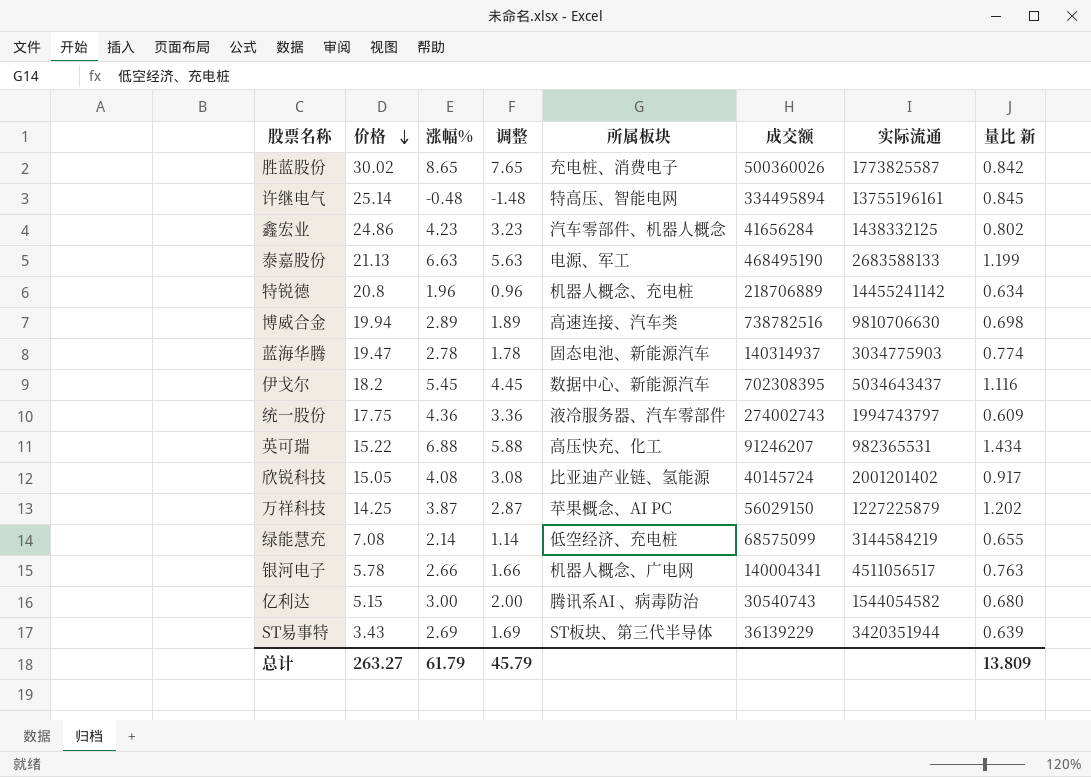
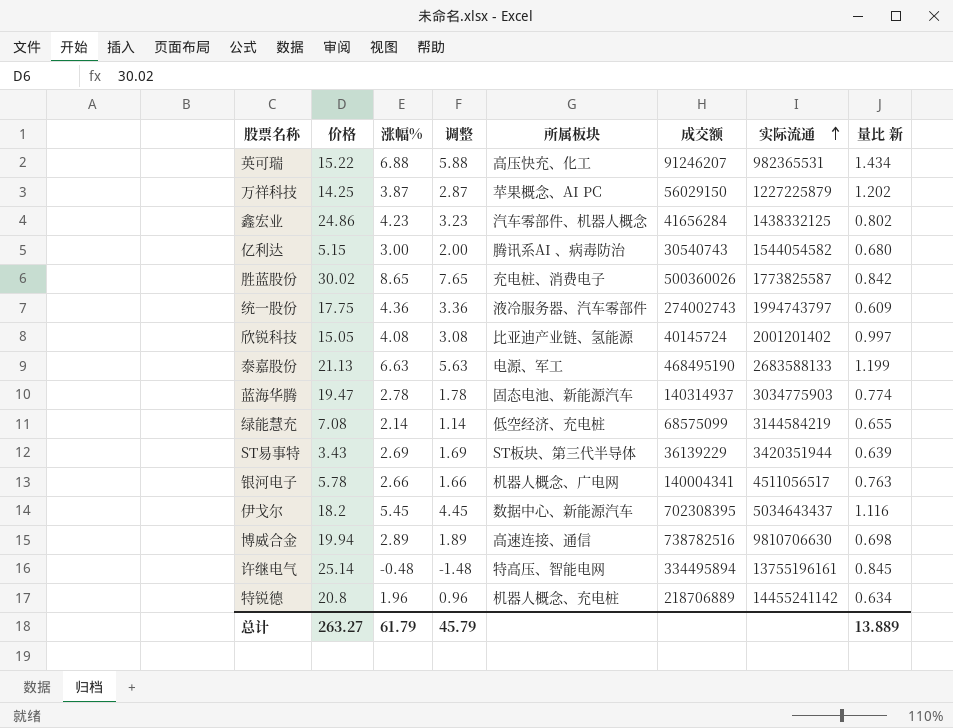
row order: 价格 descending -> 实际流通 ascending
欣锐科技 | 量比 新: 0.917 -> 0.997
博威合金 | 所属板块: 高速连接、汽车类 -> 高速连接、通信
总计 | 量比 新: 13.809 -> 13.889

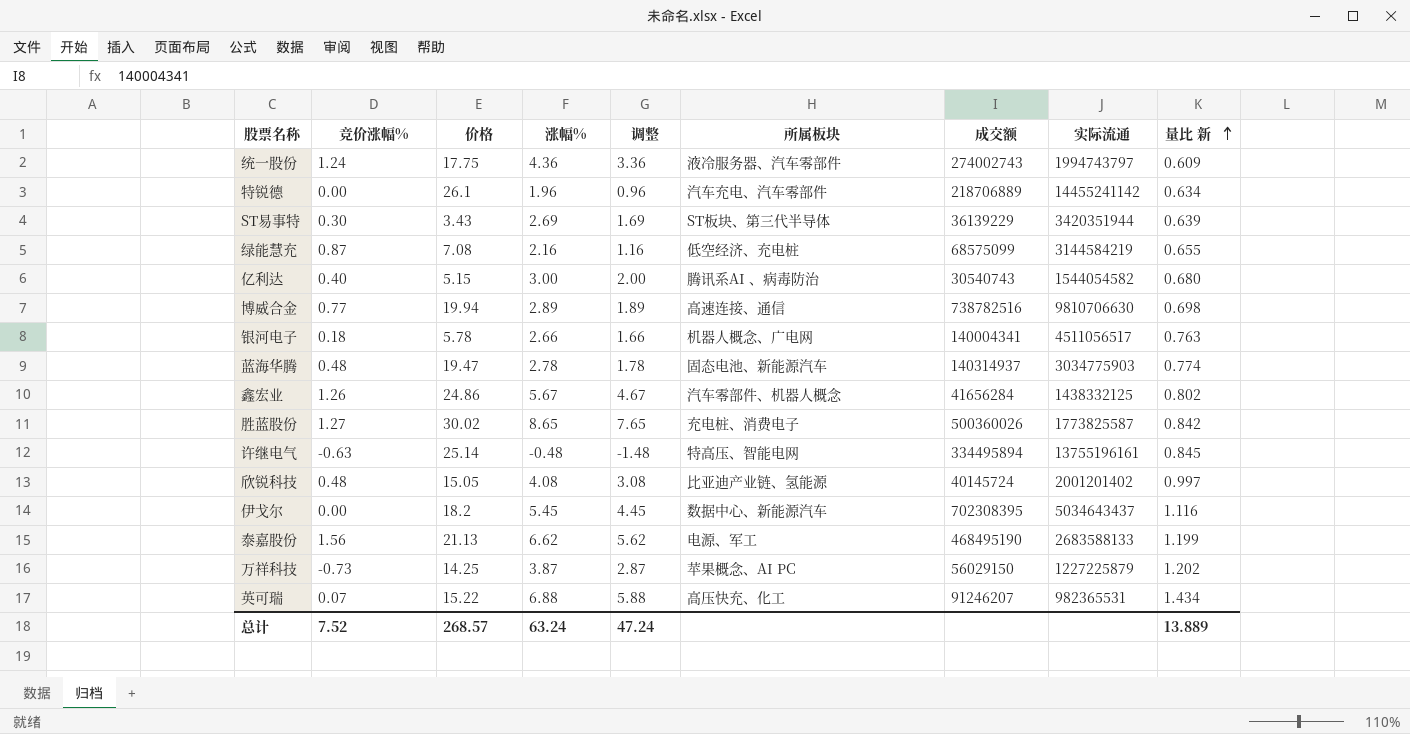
row order: 实际流通 ascending -> 量比 新 ascending
column 竞价涨幅% | position: none -> 2
特锐德 | 价格: 20.8 -> 26.1
特锐德 | 所属板块: 机器人概念、充电桩 -> 汽车充电、汽车零部件
绿能慧充 | 涨幅%: 2.14 -> 2.16
绿能慧充 | 调整: 1.14 -> 1.16
鑫宏业 | 涨幅%: 4.23 -> 5.67
鑫宏业 | 调整: 3.23 -> 4.67
泰嘉股份 | 涨幅%: 6.63 -> 6.62
泰嘉股份 | 调整: 5.63 -> 5.62
总计 | 价格: 263.27 -> 268.57
总计 | 涨幅%: 61.79 -> 63.24
总计 | 调整: 45.79 -> 47.24

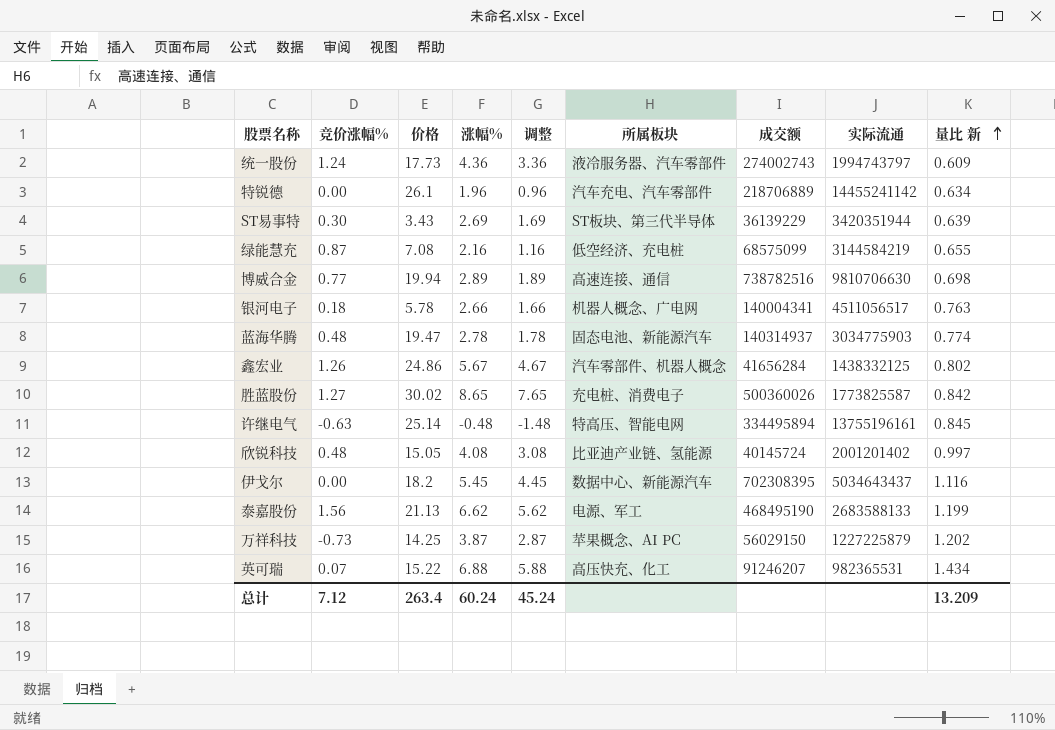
row 亿利达: 0.40 | 5.15 | 3.00 | 2.00 | 腾讯系AI 、病毒防治 | 30540743 | 1544054582 | 0.680 -> none
统一股份 | 价格: 17.75 -> 17.73
总计 | 竞价涨幅%: 7.52 -> 7.12
总计 | 价格: 268.57 -> 263.4
总计 | 涨幅%: 63.24 -> 60.24
总计 | 调整: 47.24 -> 45.24
总计 | 量比 新: 13.889 -> 13.209

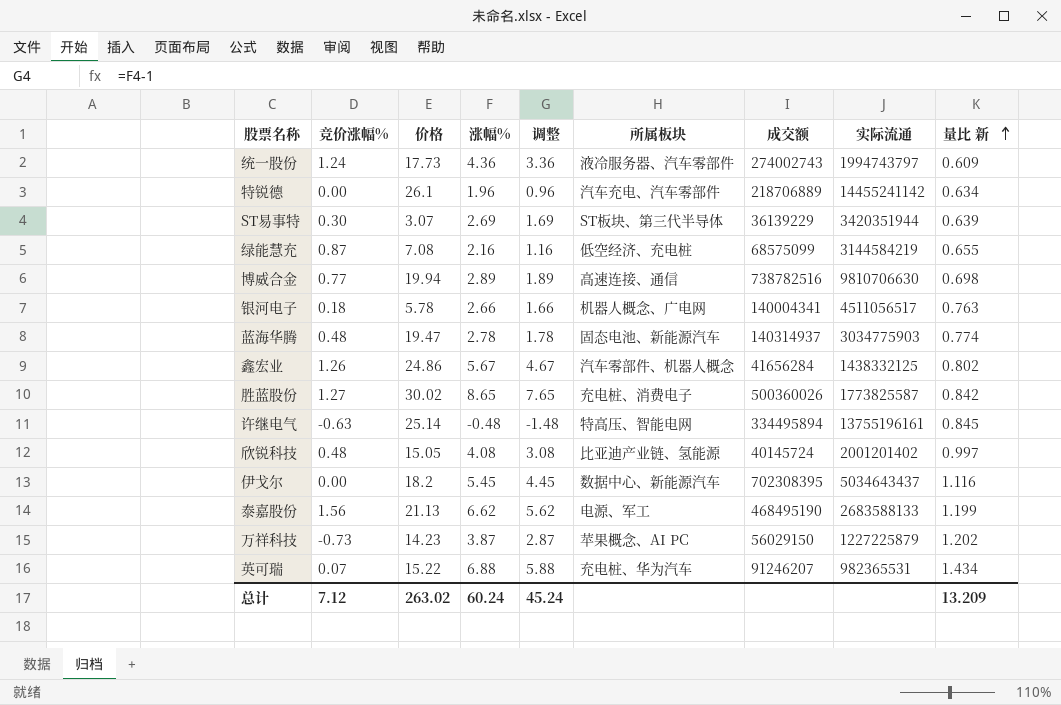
ST易事特 | 价格: 3.43 -> 3.07
万祥科技 | 价格: 14.25 -> 14.23
英可瑞 | 所属板块: 高压快充、化工 -> 充电桩、华为汽车
总计 | 价格: 263.4 -> 263.02

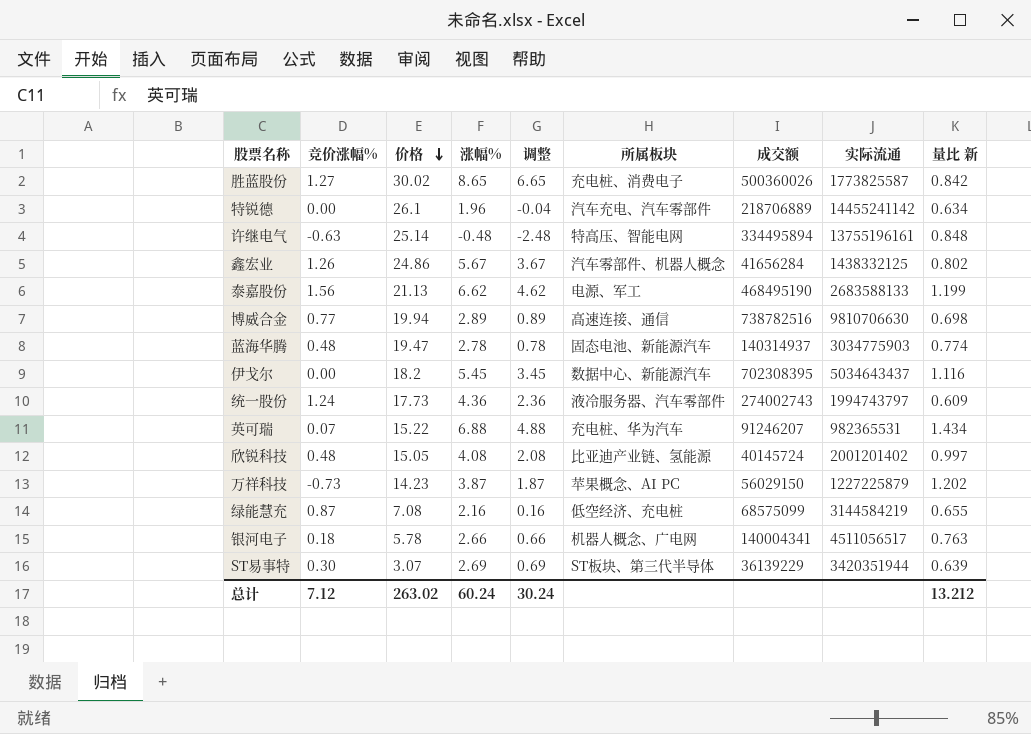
row order: 量比 新 ascending -> 价格 descending
column 调整 | formula: [涨幅%] - 1 -> [涨幅%] - 2
许继电气 | 量比 新: 0.845 -> 0.848
总计 | 调整: 45.24 -> 30.24
总计 | 量比 新: 13.209 -> 13.212

